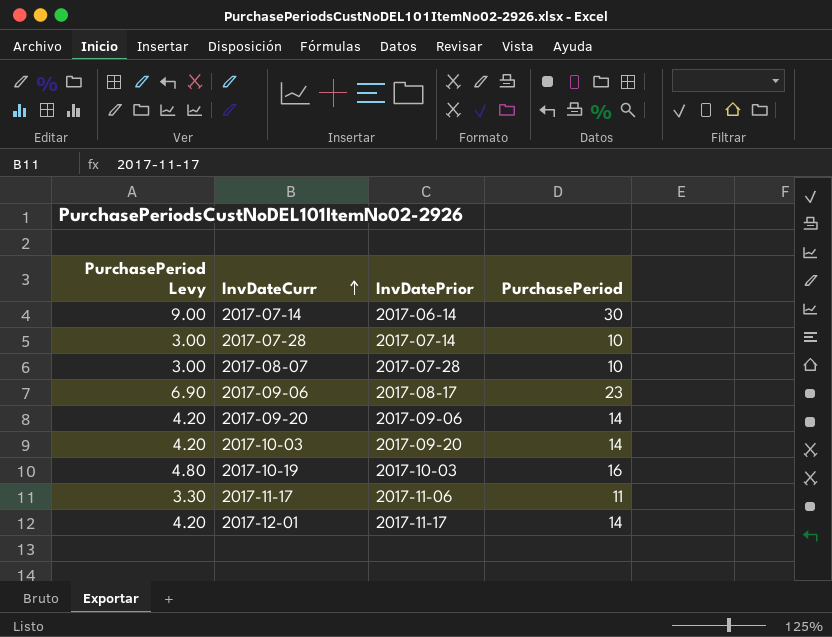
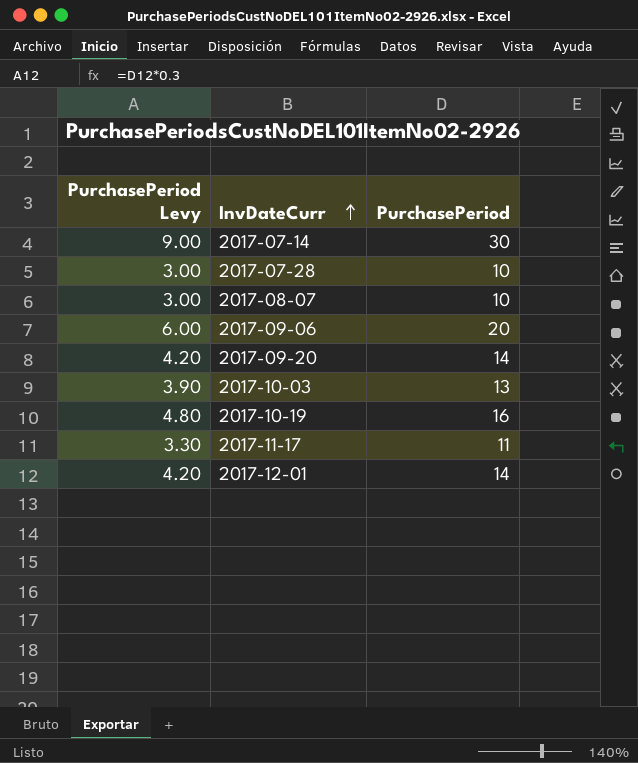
column InvDatePrior | position: 3 -> none
2017-09-06 | PurchasePeriod Levy: 6.90 -> 6.00
2017-09-06 | PurchasePeriod: 23 -> 20
2017-10-03 | PurchasePeriod Levy: 4.20 -> 3.90
2017-10-03 | PurchasePeriod: 14 -> 13

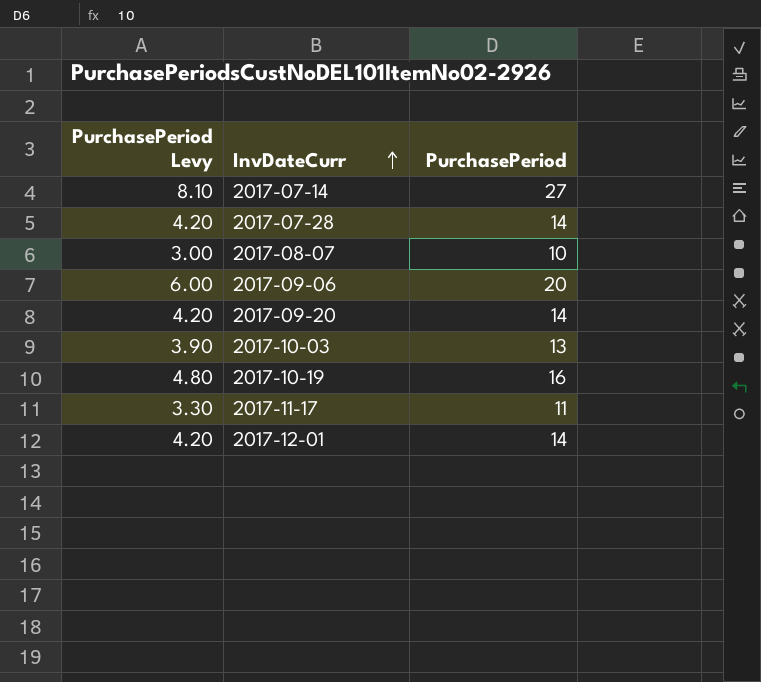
2017-07-14 | PurchasePeriod Levy: 9.00 -> 8.10
2017-07-14 | PurchasePeriod: 30 -> 27
2017-07-28 | PurchasePeriod Levy: 3.00 -> 4.20
2017-07-28 | PurchasePeriod: 10 -> 14

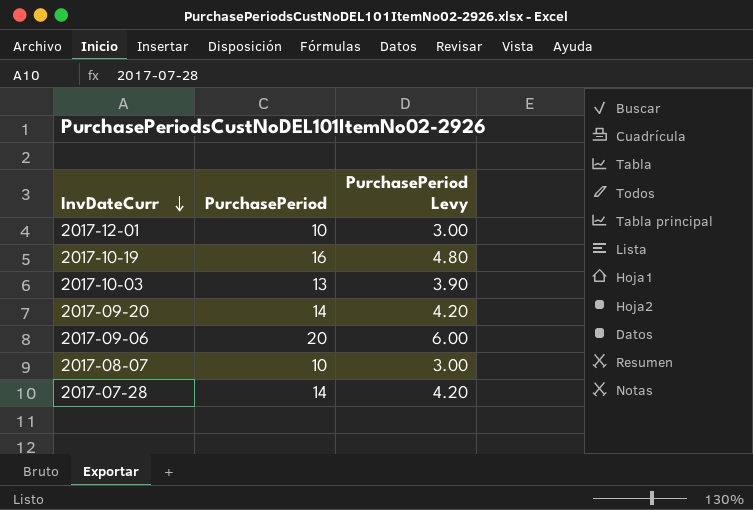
row order: InvDateCurr ascending -> InvDateCurr descending
column PurchasePeriod Levy | position: 1 -> 3
row 2017-07-14: 8.10 | 27 -> none
row 2017-11-17: 3.30 | 11 -> none
2017-12-01 | PurchasePeriod: 14 -> 10
2017-12-01 | PurchasePeriod Levy: 4.20 -> 3.00

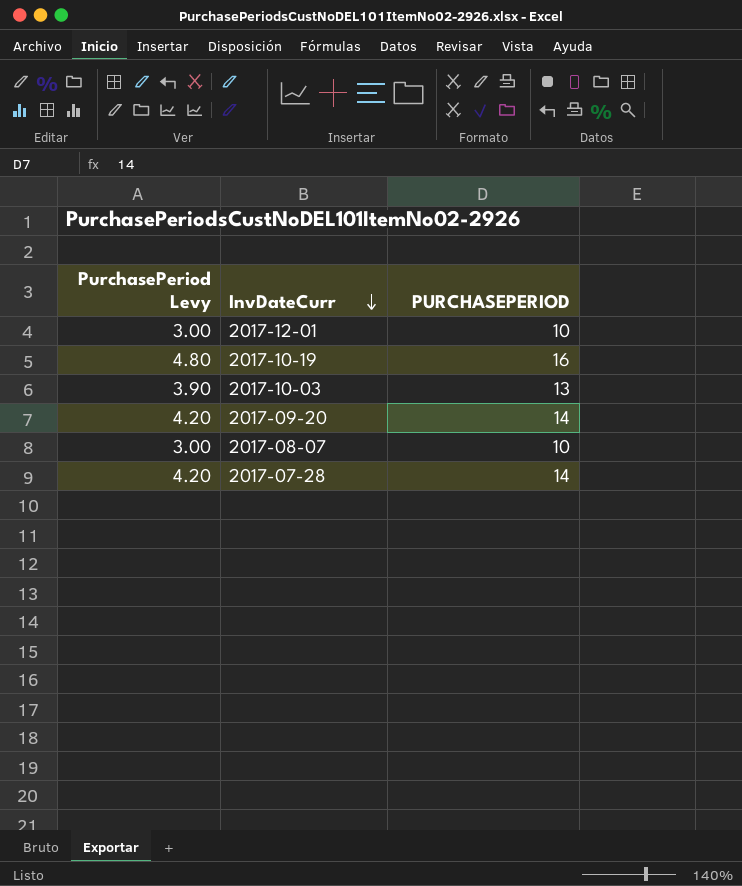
column PurchasePeriod Levy | position: 3 -> 1
column name: PurchasePeriod -> PURCHASEPERIOD
row 2017-09-06: 20 | 6.00 -> none

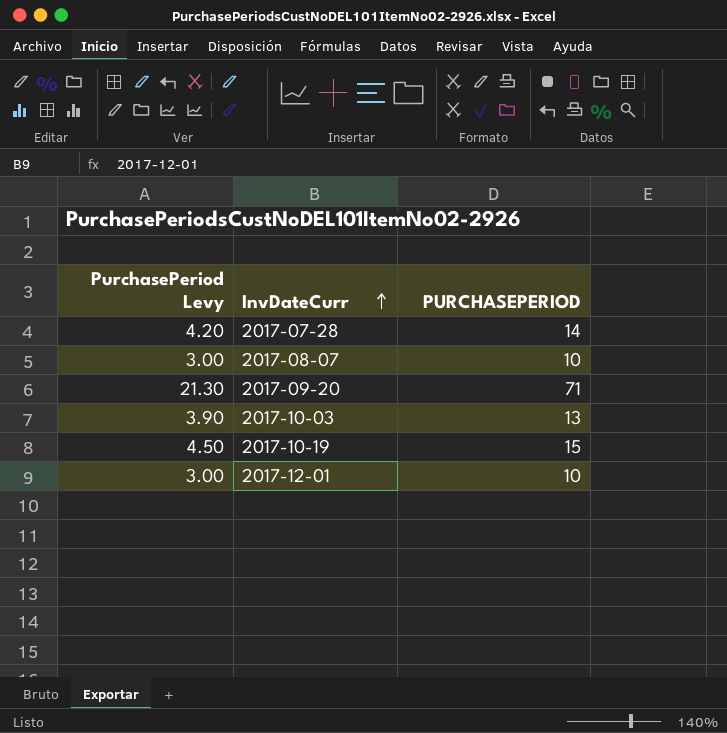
row order: InvDateCurr descending -> InvDateCurr ascending
2017-09-20 | PurchasePeriod Levy: 4.20 -> 21.30
2017-09-20 | PURCHASEPERIOD: 14 -> 71
2017-10-19 | PurchasePeriod Levy: 4.80 -> 4.50
2017-10-19 | PURCHASEPERIOD: 16 -> 15

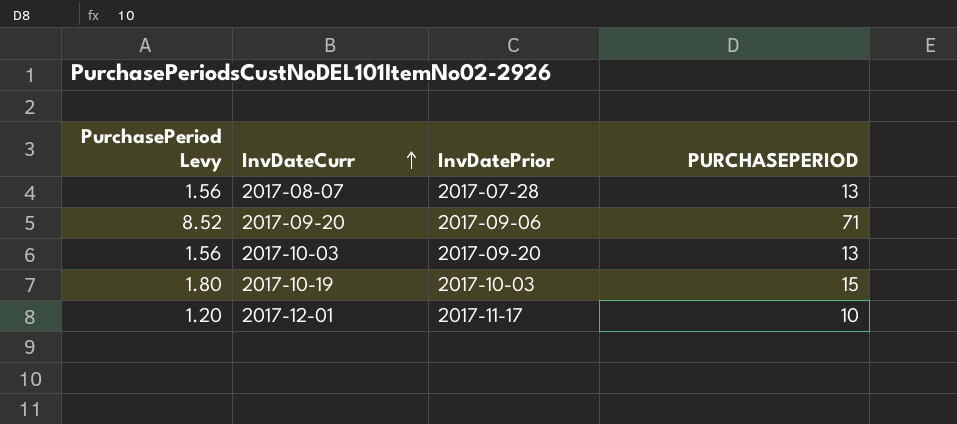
column PurchasePeriod Levy | formula: [PURCHASEPERIOD] * 0.3 -> [PURCHASEPERIOD] * 0.12
column InvDatePrior | position: none -> 3
row 2017-07-28: 4.20 | 14 -> none
2017-08-07 | PURCHASEPERIOD: 10 -> 13

